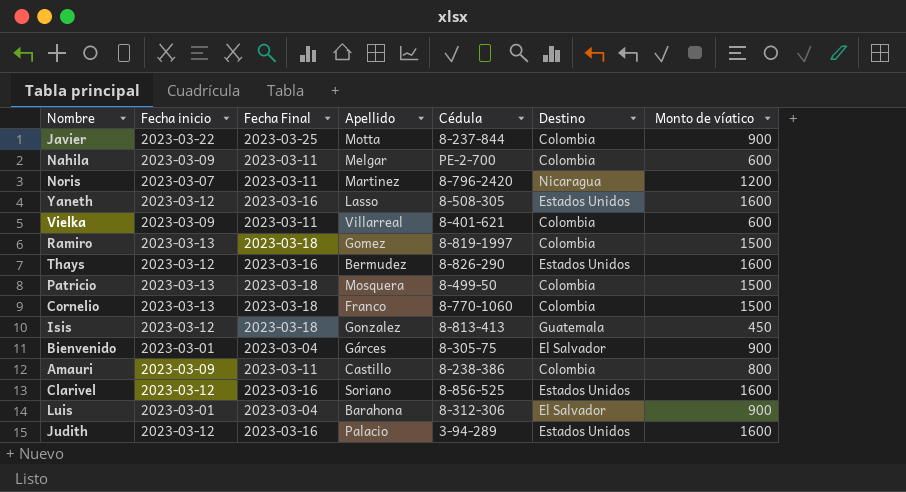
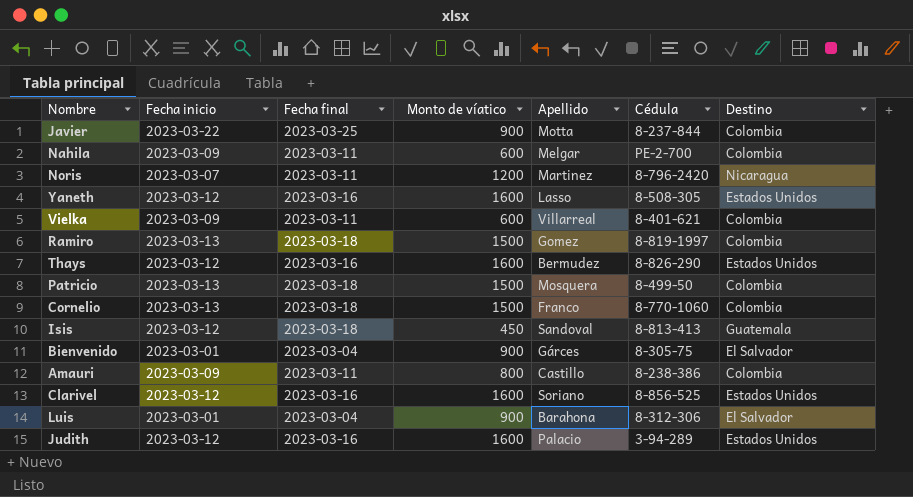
column name: Fecha Final -> Fecha final
column Monto de víatico | position: 7 -> 4
Isis | Apellido: Gonzalez -> Sandoval

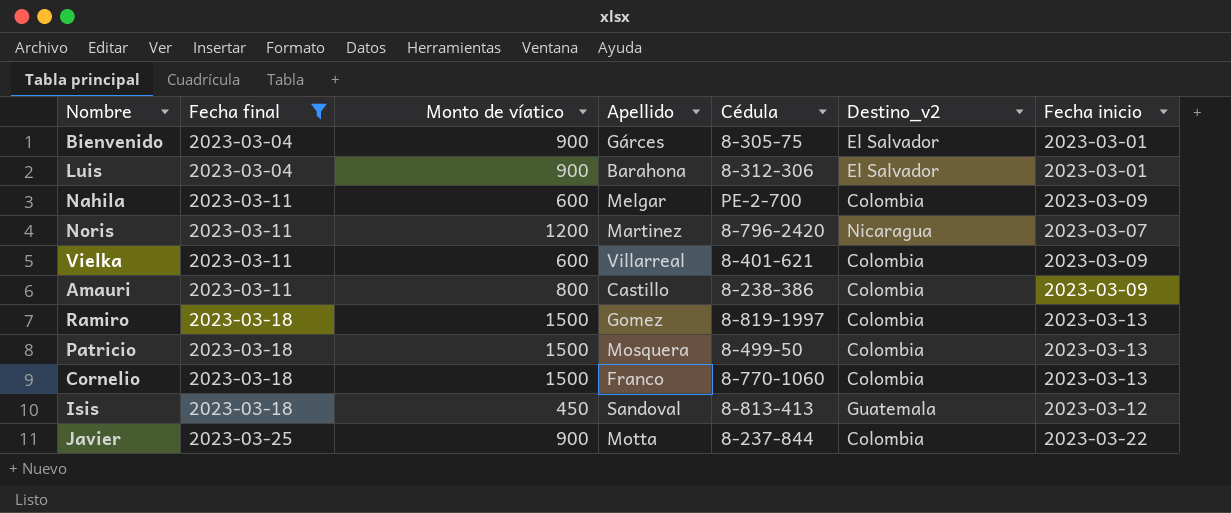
filter: none -> Fecha final != 2023-03-16
row order: none -> Fecha final ascending
column name: Destino -> Destino_v2
column Fecha inicio | position: 2 -> 7

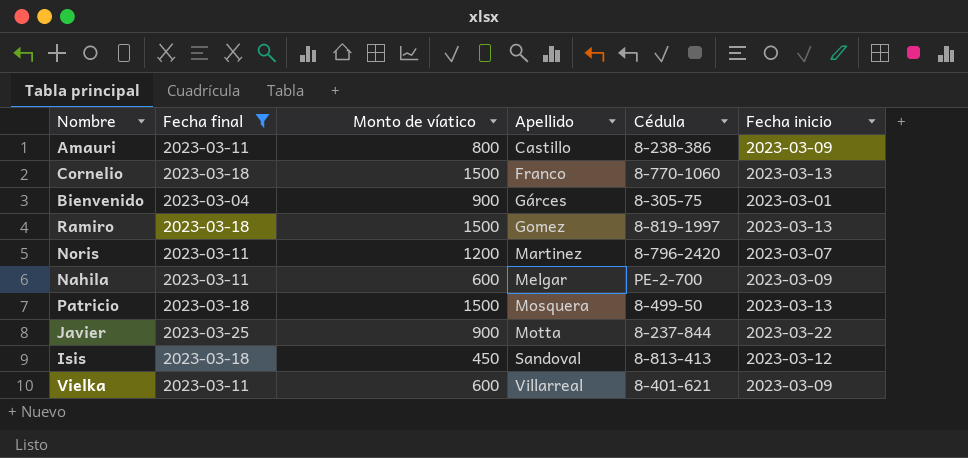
row order: Fecha final ascending -> Apellido ascending
column Destino_v2 | position: 6 -> none
row Luis: 2023-03-04 | 900 | Barahona | 8-312-306 | El Salvador | 2023-03-01 -> none

